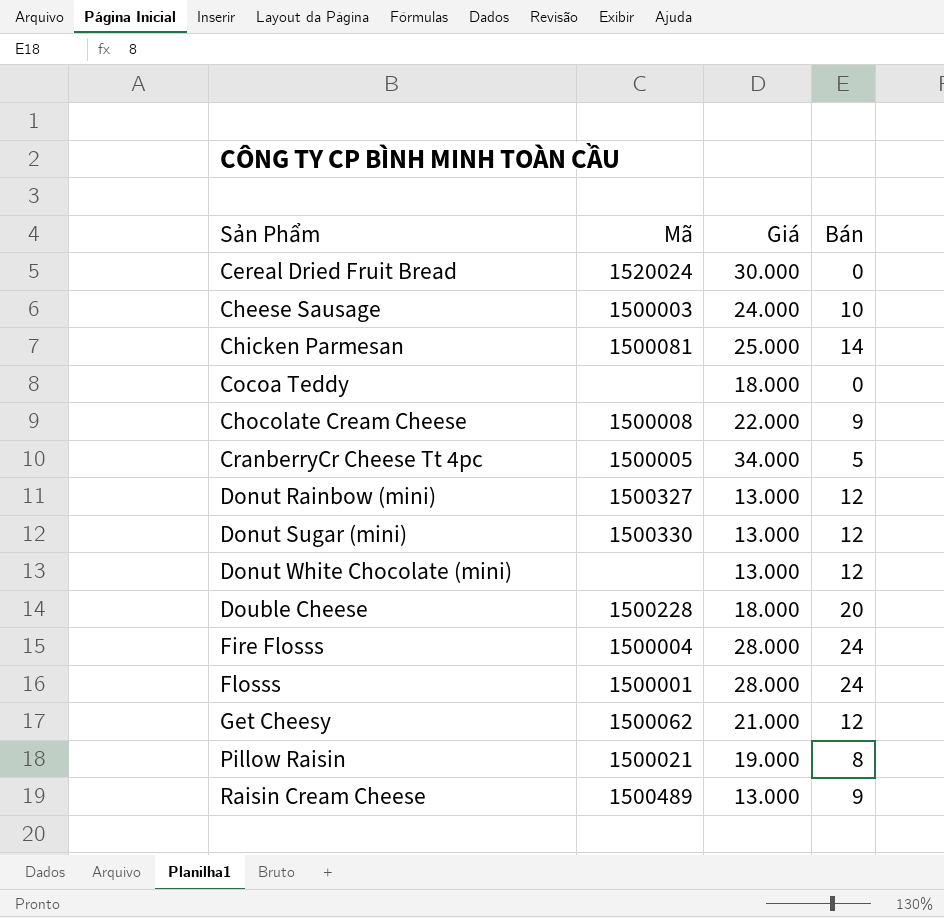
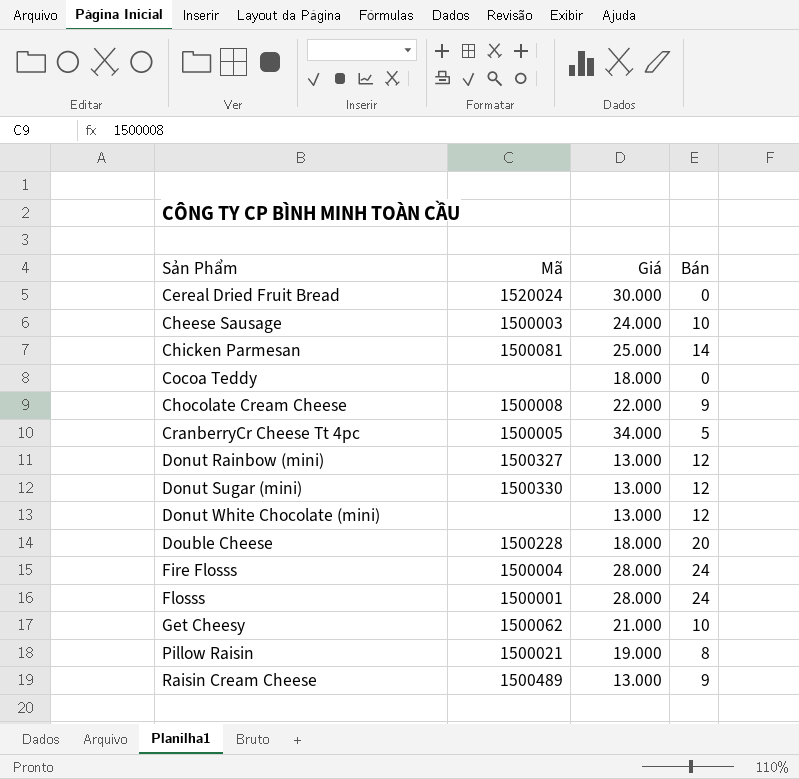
Get Cheesy | Bán: 12 -> 10

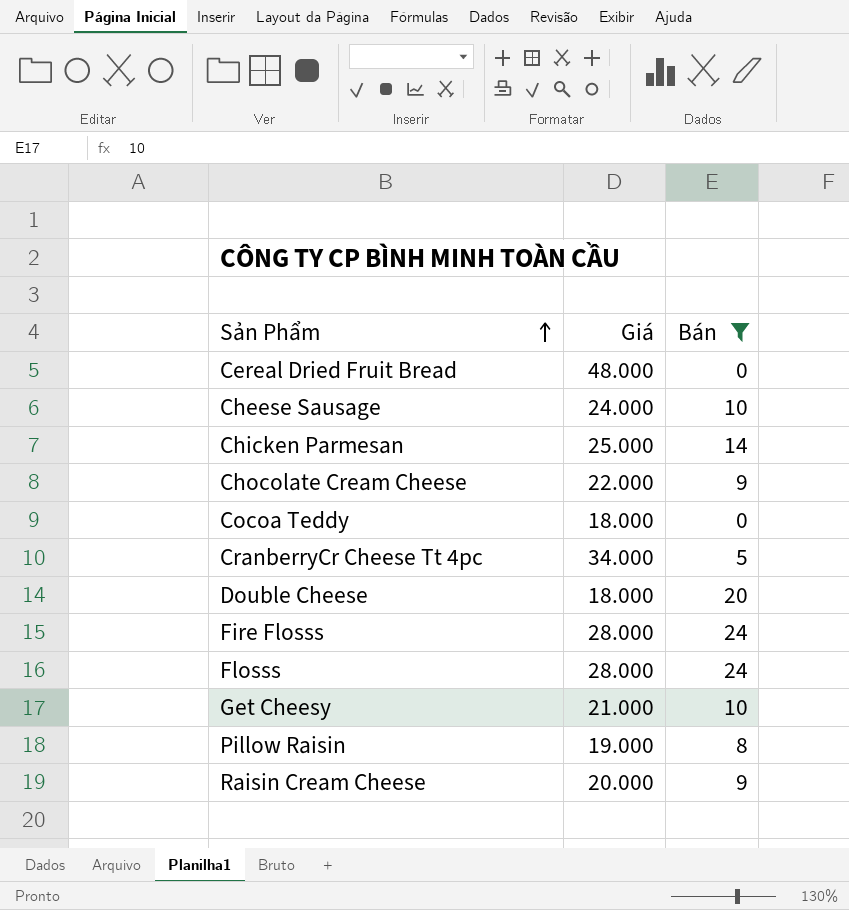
filter: none -> Bán != 12
row order: none -> Sản Phẩm ascending
column Mã | position: 2 -> none
Cereal Dried Fruit Bread | Giá: 30.000 -> 48.000
Raisin Cream Cheese | Giá: 13.000 -> 20.000

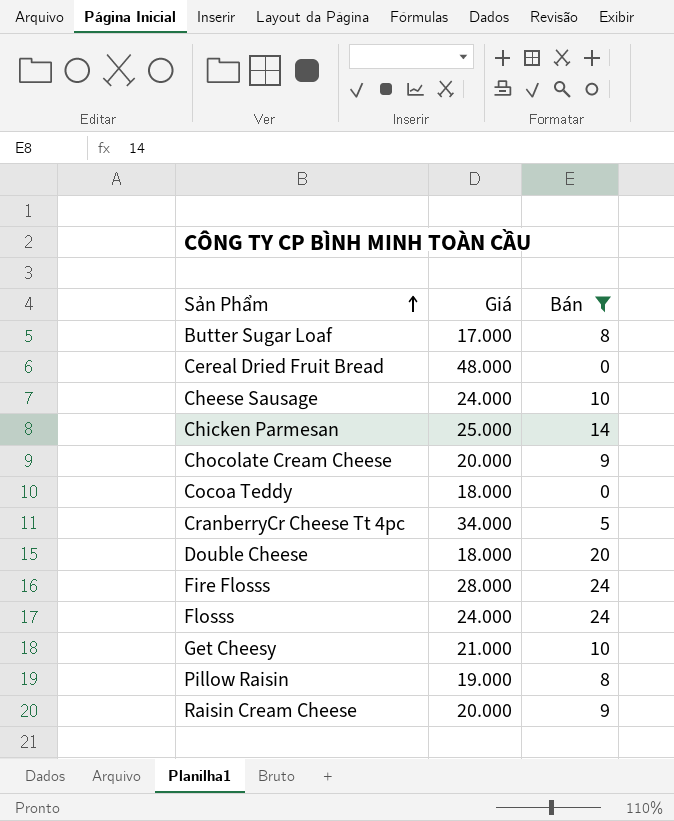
row Butter Sugar Loaf: none -> 17.000 | 8
Chocolate Cream Cheese | Giá: 22.000 -> 20.000
Flosss | Giá: 28.000 -> 24.000

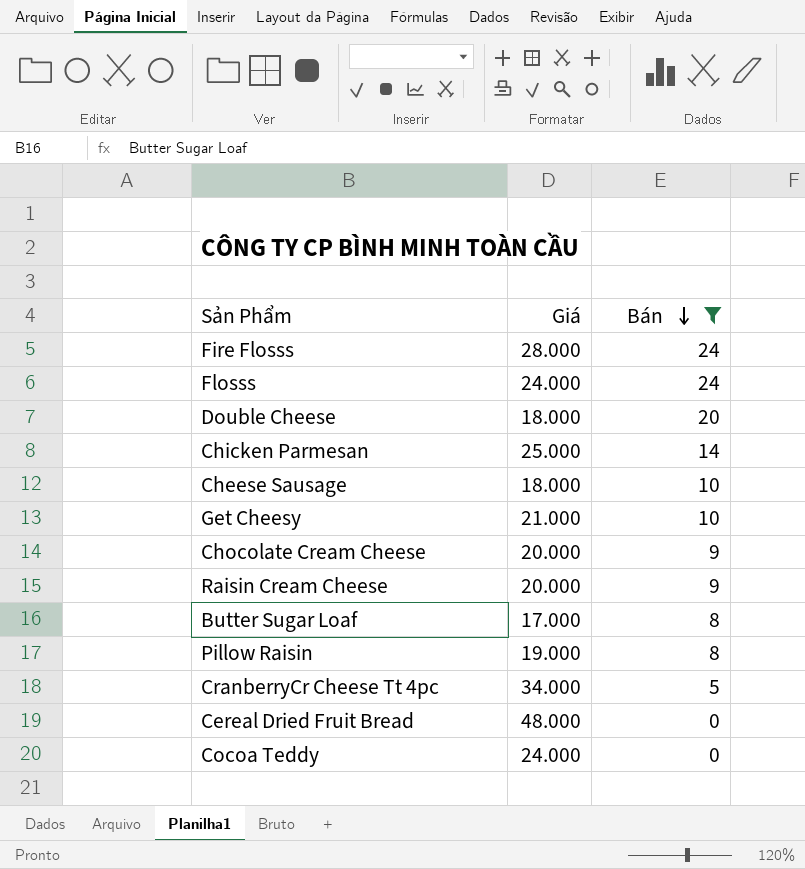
row order: Sản Phẩm ascending -> Bán descending
Cheese Sausage | Giá: 24.000 -> 18.000
Cocoa Teddy | Giá: 18.000 -> 24.000

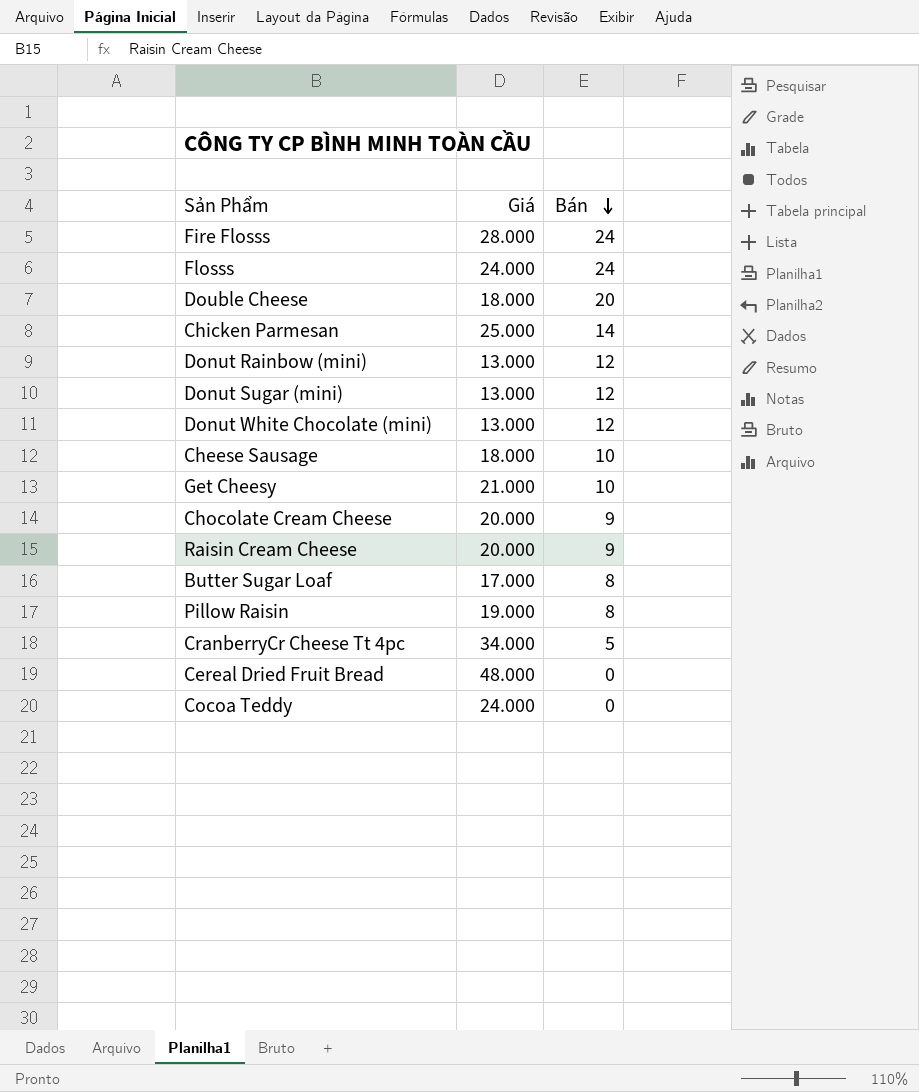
filter: Bán != 12 -> none

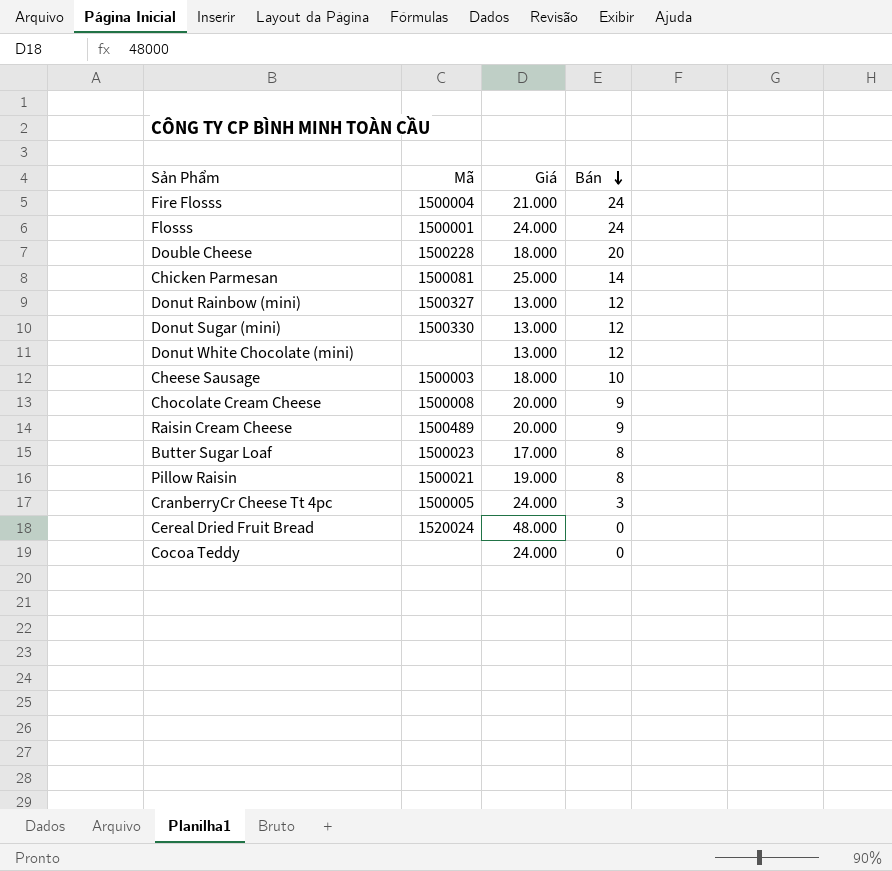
column Mã | position: none -> 2
row Get Cheesy: 21.000 | 10 -> none
Fire Flosss | Giá: 28.000 -> 21.000
CranberryCr Cheese Tt 4pc | Giá: 34.000 -> 24.000
CranberryCr Cheese Tt 4pc | Bán: 5 -> 3

